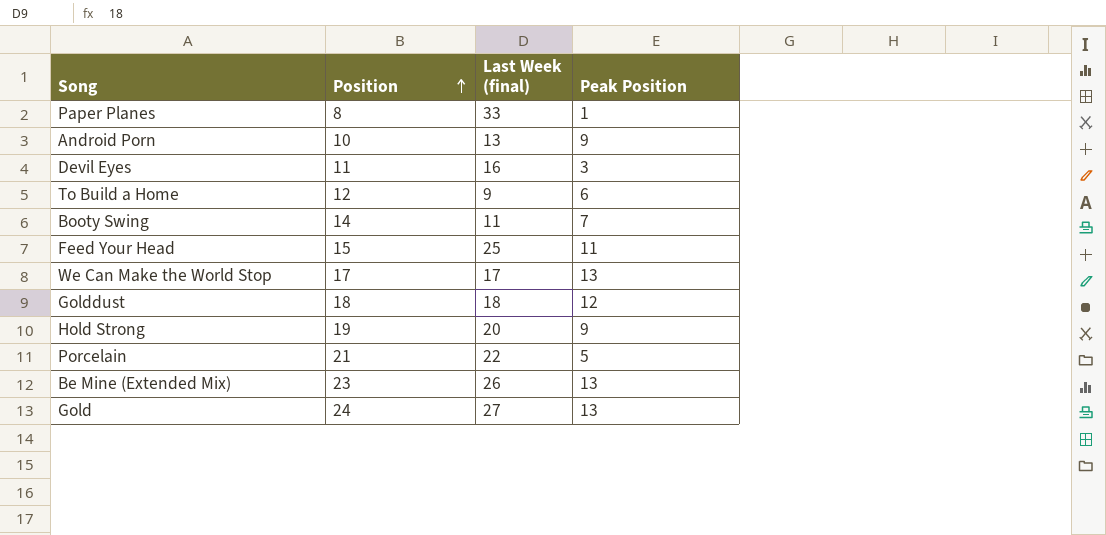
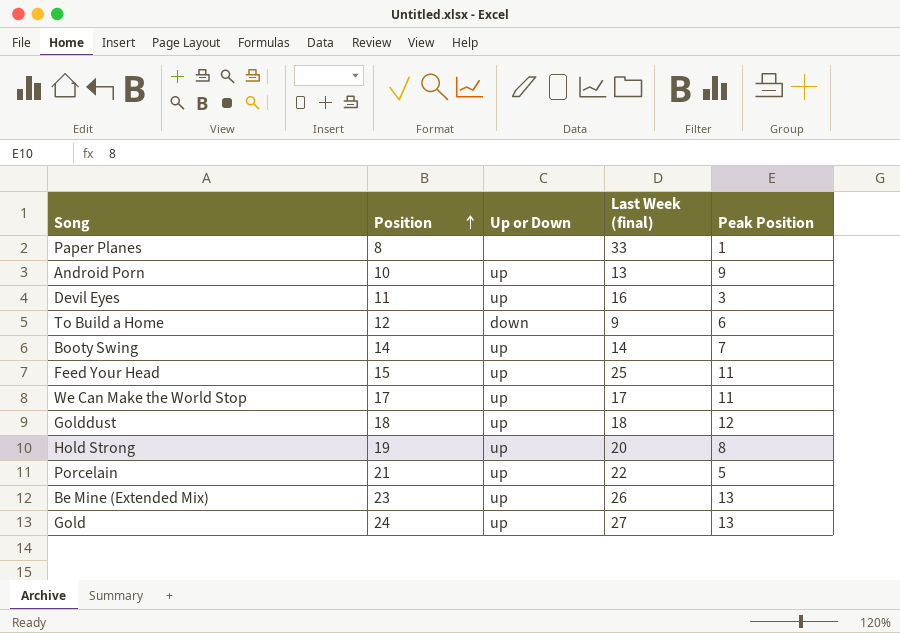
column Up or Down | position: none -> 3
Booty Swing | Last Week (final): 11 -> 14
We Can Make the World Stop | Peak Position: 13 -> 11
Hold Strong | Peak Position: 9 -> 8

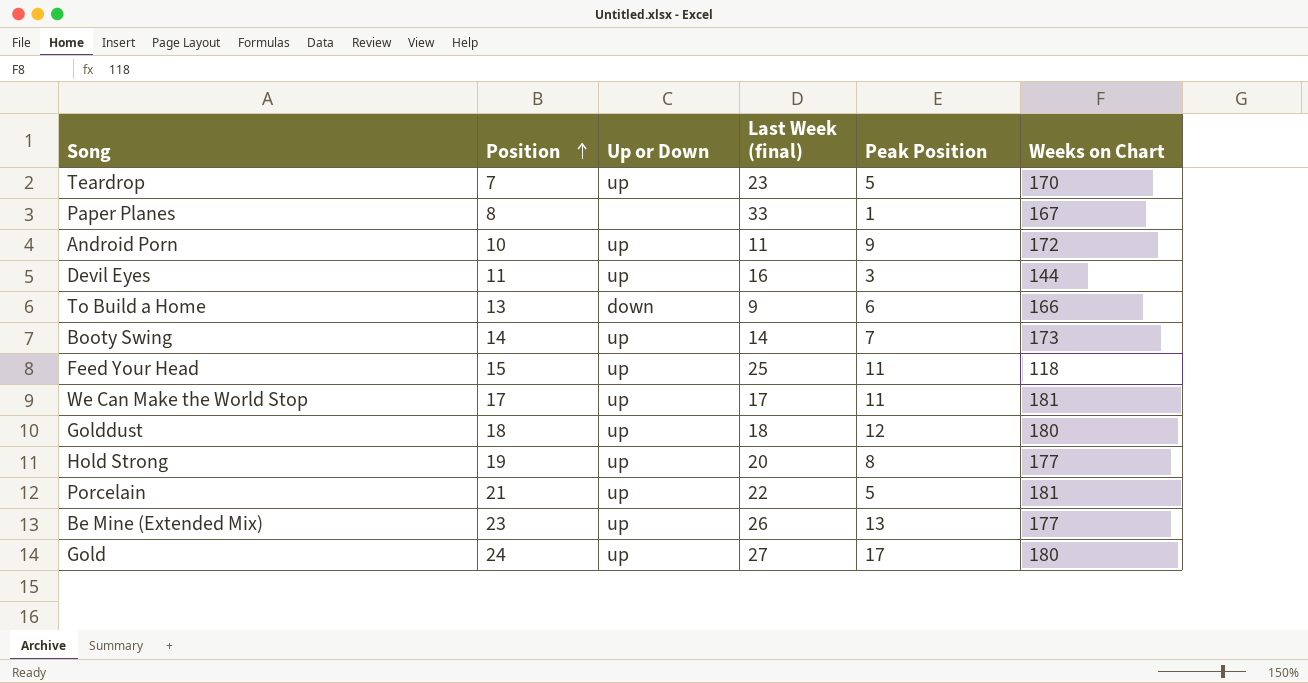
column Weeks on Chart | position: none -> 6
row Teardrop: none -> 7 | up | 23 | 5 | 170
Android Porn | Last Week (final): 13 -> 11
To Build a Home | Position: 12 -> 13
Gold | Peak Position: 13 -> 17

